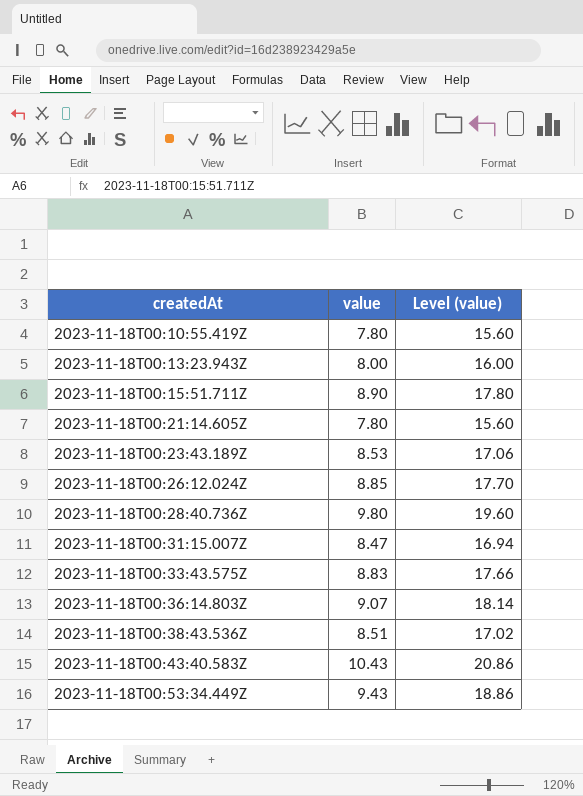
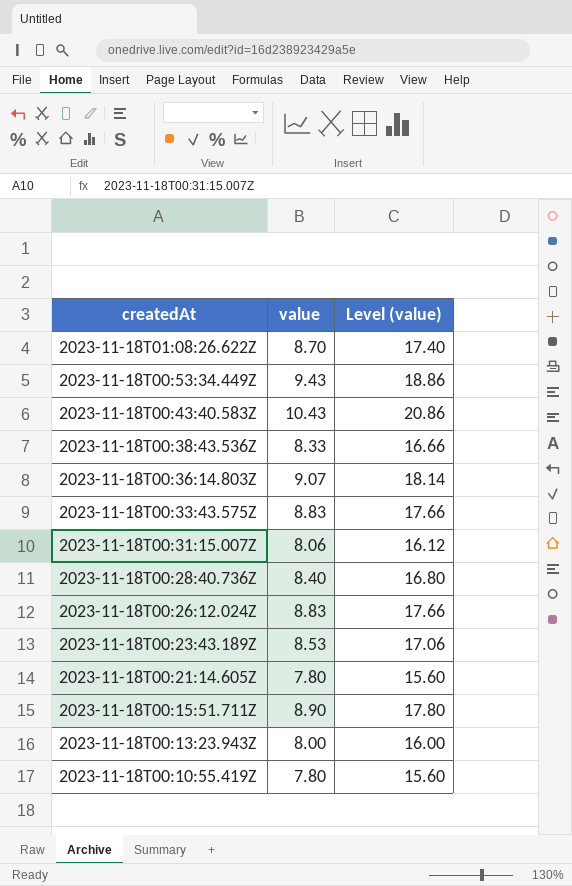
row order: createdAt ascending -> createdAt descending
row 2023-11-18T01:08:26.622Z: none -> 8.70 | 17.40
2023-11-18T00:38:43.536Z | value: 8.51 -> 8.33
2023-11-18T00:38:43.536Z | Level (value): 17.02 -> 16.66
2023-11-18T00:31:15.007Z | value: 8.47 -> 8.06
2023-11-18T00:31:15.007Z | Level (value): 16.94 -> 16.12
2023-11-18T00:28:40.736Z | value: 9.80 -> 8.40
2023-11-18T00:28:40.736Z | Level (value): 19.60 -> 16.80
2023-11-18T00:26:12.024Z | value: 8.85 -> 8.83
2023-11-18T00:26:12.024Z | Level (value): 17.70 -> 17.66

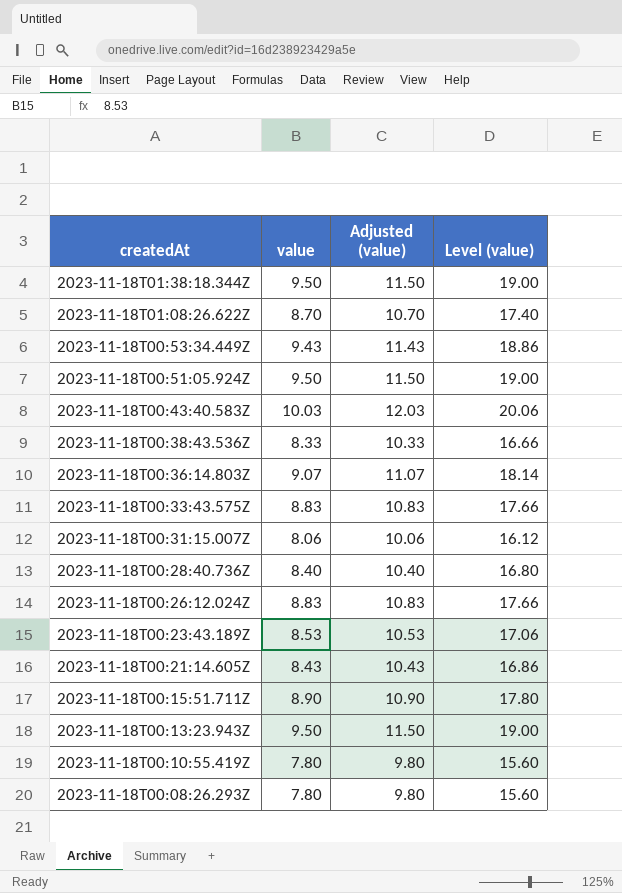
column Adjusted (value) | formula: none -> [value] + 2
row 2023-11-18T01:38:18.344Z: none -> 9.50 | 11.50 | 19.00
row 2023-11-18T00:51:05.924Z: none -> 9.50 | 11.50 | 19.00
2023-11-18T00:43:40.583Z | value: 10.43 -> 10.03
2023-11-18T00:43:40.583Z | Level (value): 20.86 -> 20.06
2023-11-18T00:21:14.605Z | value: 7.80 -> 8.43
2023-11-18T00:21:14.605Z | Level (value): 15.60 -> 16.86
2023-11-18T00:13:23.943Z | value: 8.00 -> 9.50
2023-11-18T00:13:23.943Z | Level (value): 16.00 -> 19.00
row 2023-11-18T00:08:26.293Z: none -> 7.80 | 9.80 | 15.60

